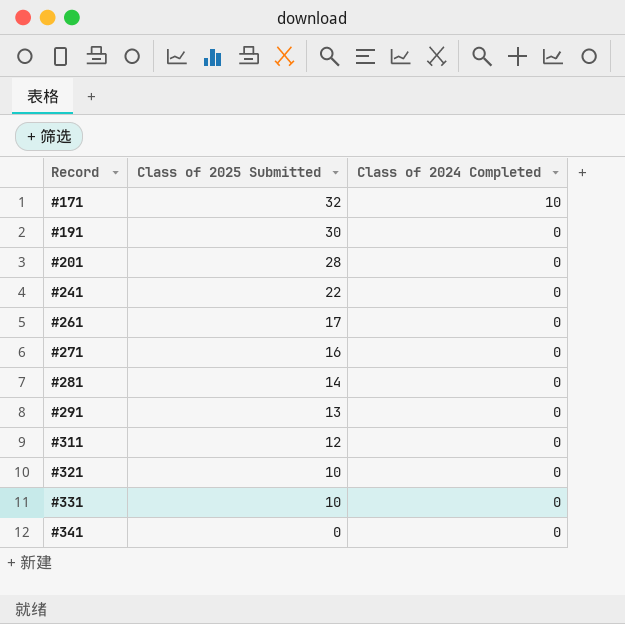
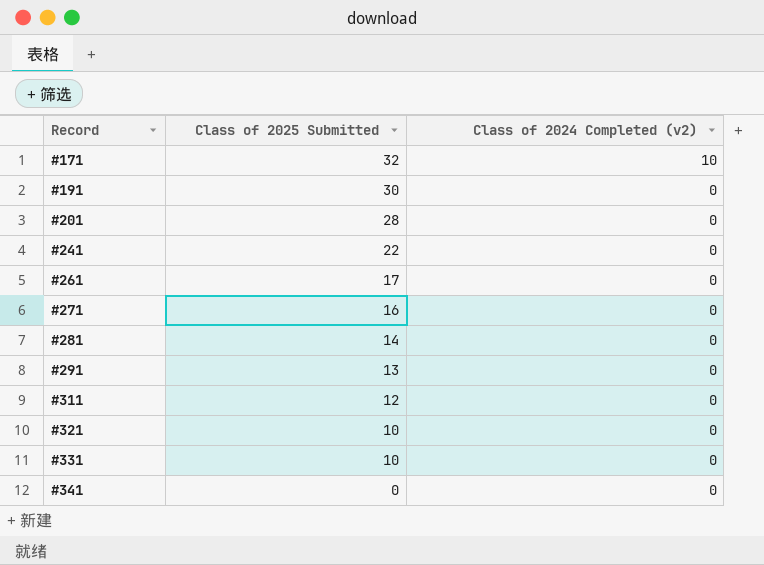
column name: Class of 2024 Completed -> Class of 2024 Completed (v2)

